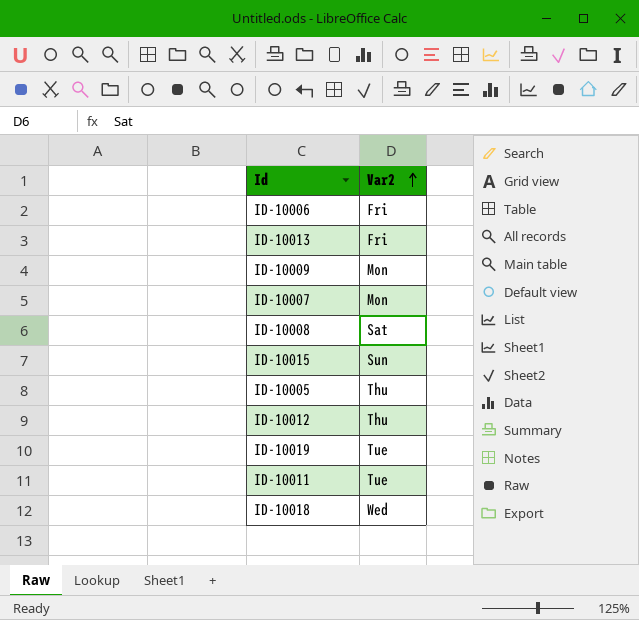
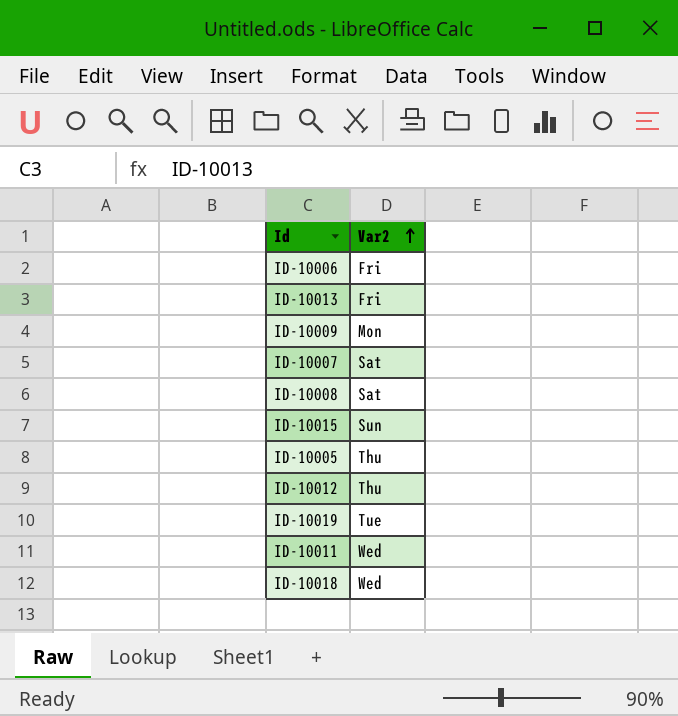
ID-10007 | Var2: Mon -> Sat
ID-10011 | Var2: Tue -> Wed

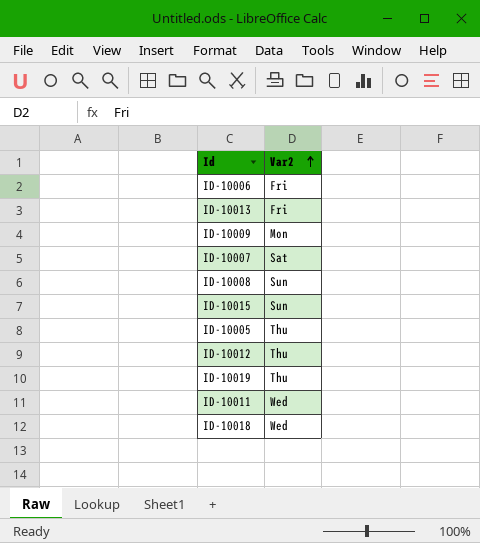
ID-10008 | Var2: Sat -> Sun
ID-10019 | Var2: Tue -> Thu

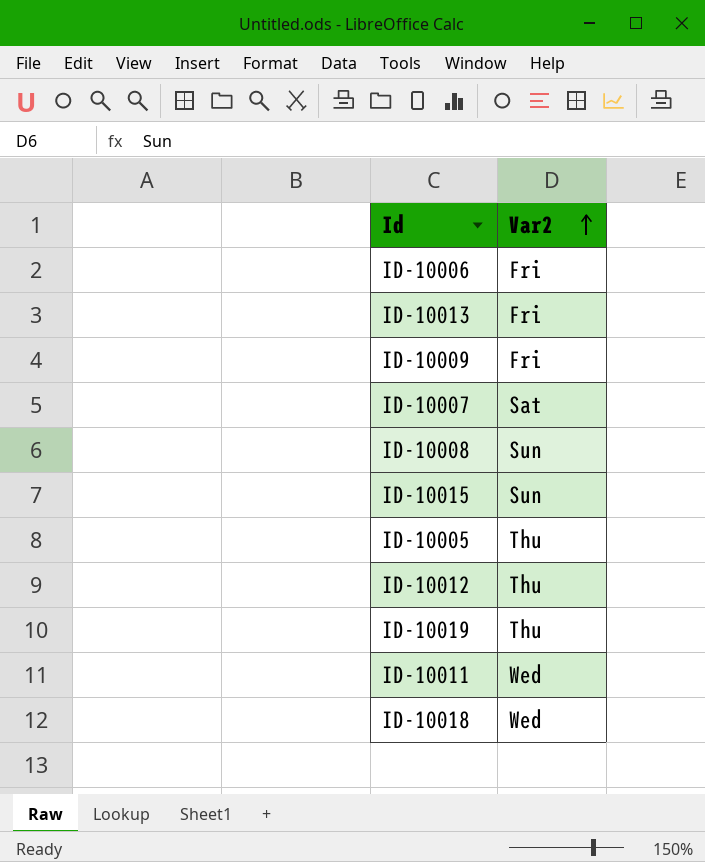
ID-10009 | Var2: Mon -> Fri

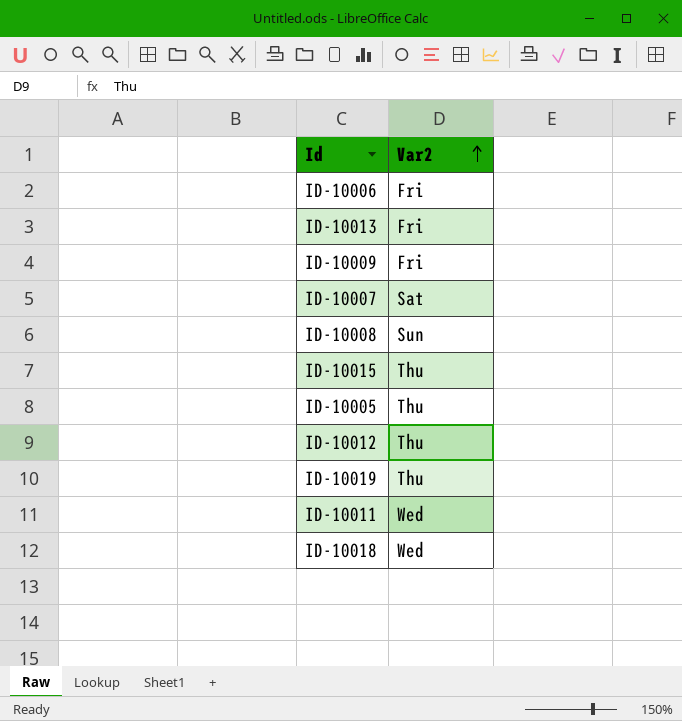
ID-10015 | Var2: Sun -> Thu

